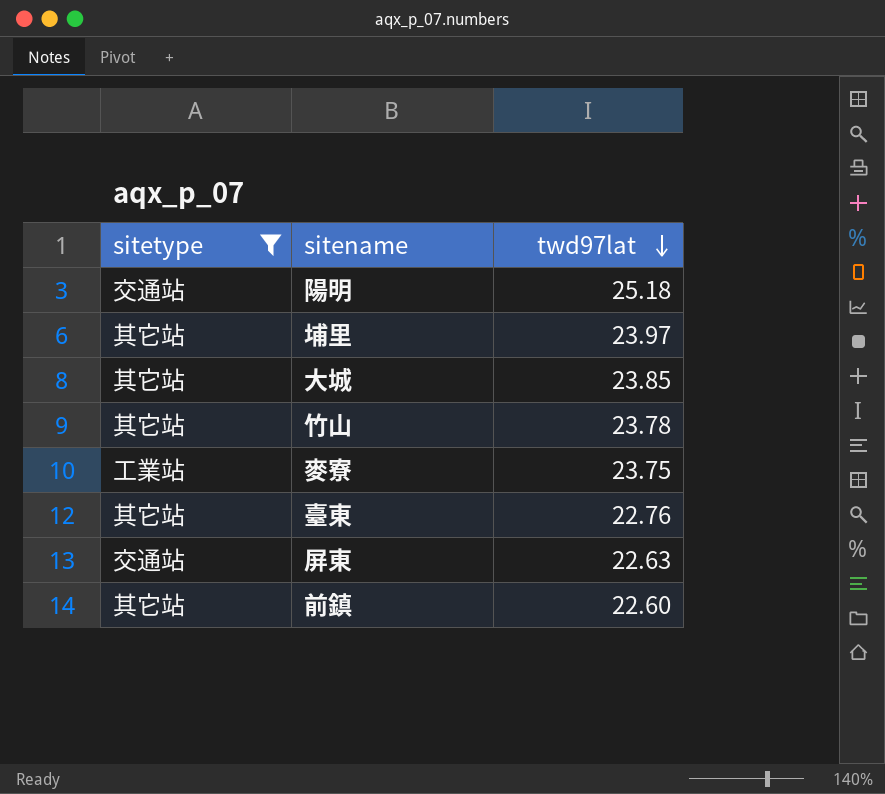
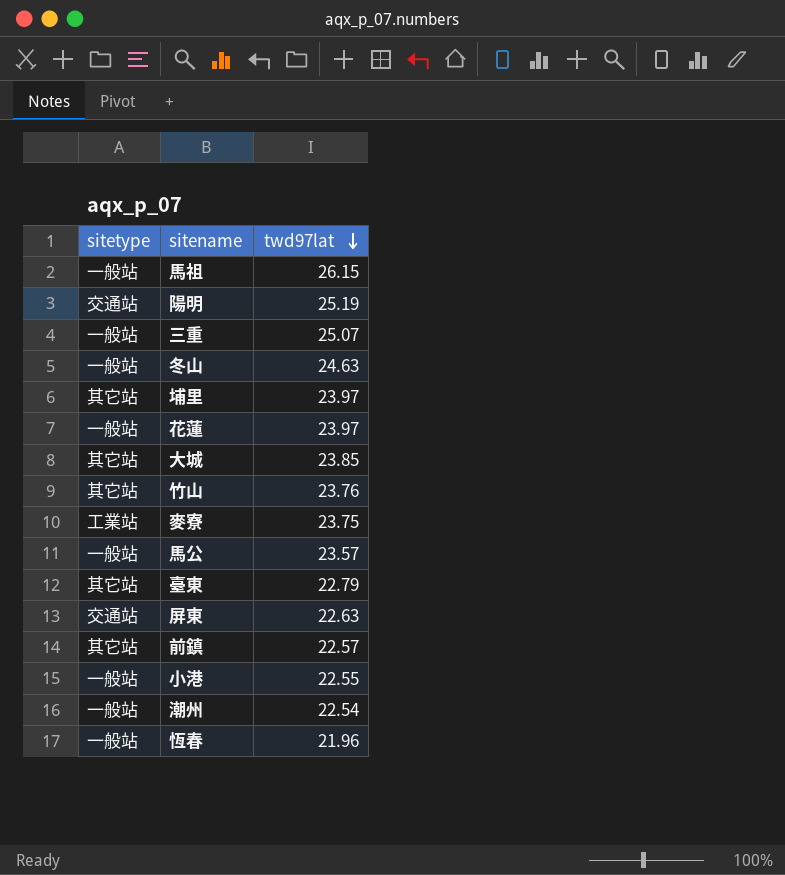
filter: sitetype != 一般站 -> none
陽明 | twd97lat: 25.18 -> 25.19
竹山 | twd97lat: 23.78 -> 23.76
臺東 | twd97lat: 22.76 -> 22.79
前鎮 | twd97lat: 22.60 -> 22.57

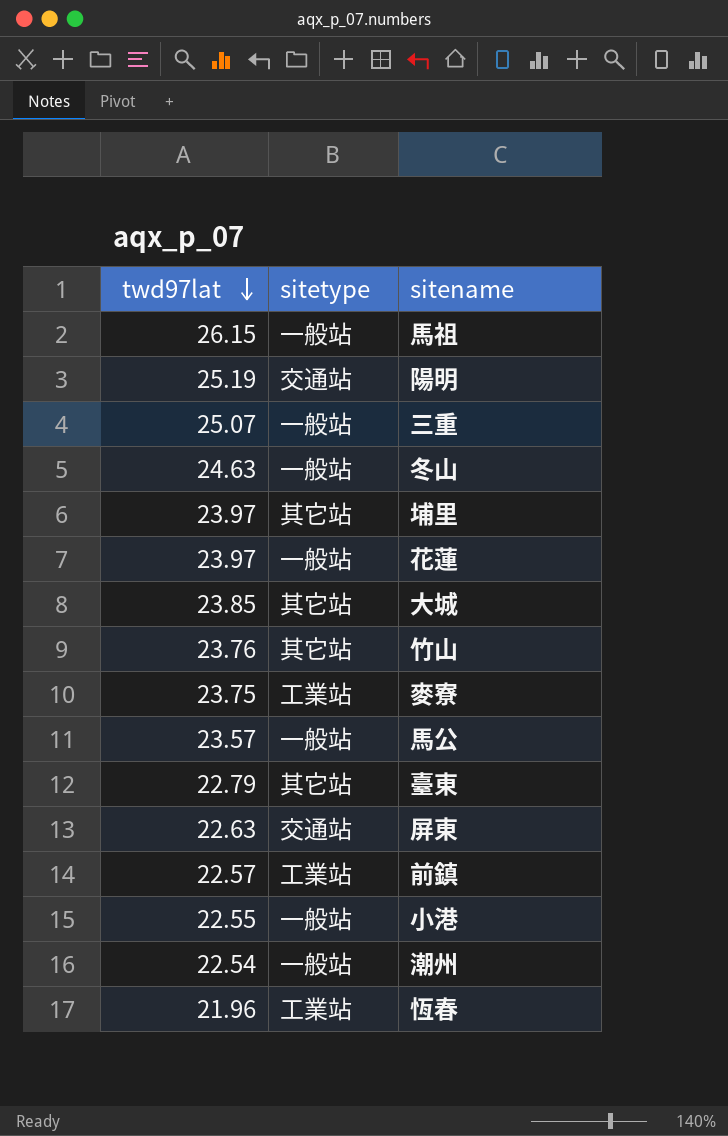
column twd97lat | position: 3 -> 1
前鎮 | sitetype: 其它站 -> 工業站
恆春 | sitetype: 一般站 -> 工業站

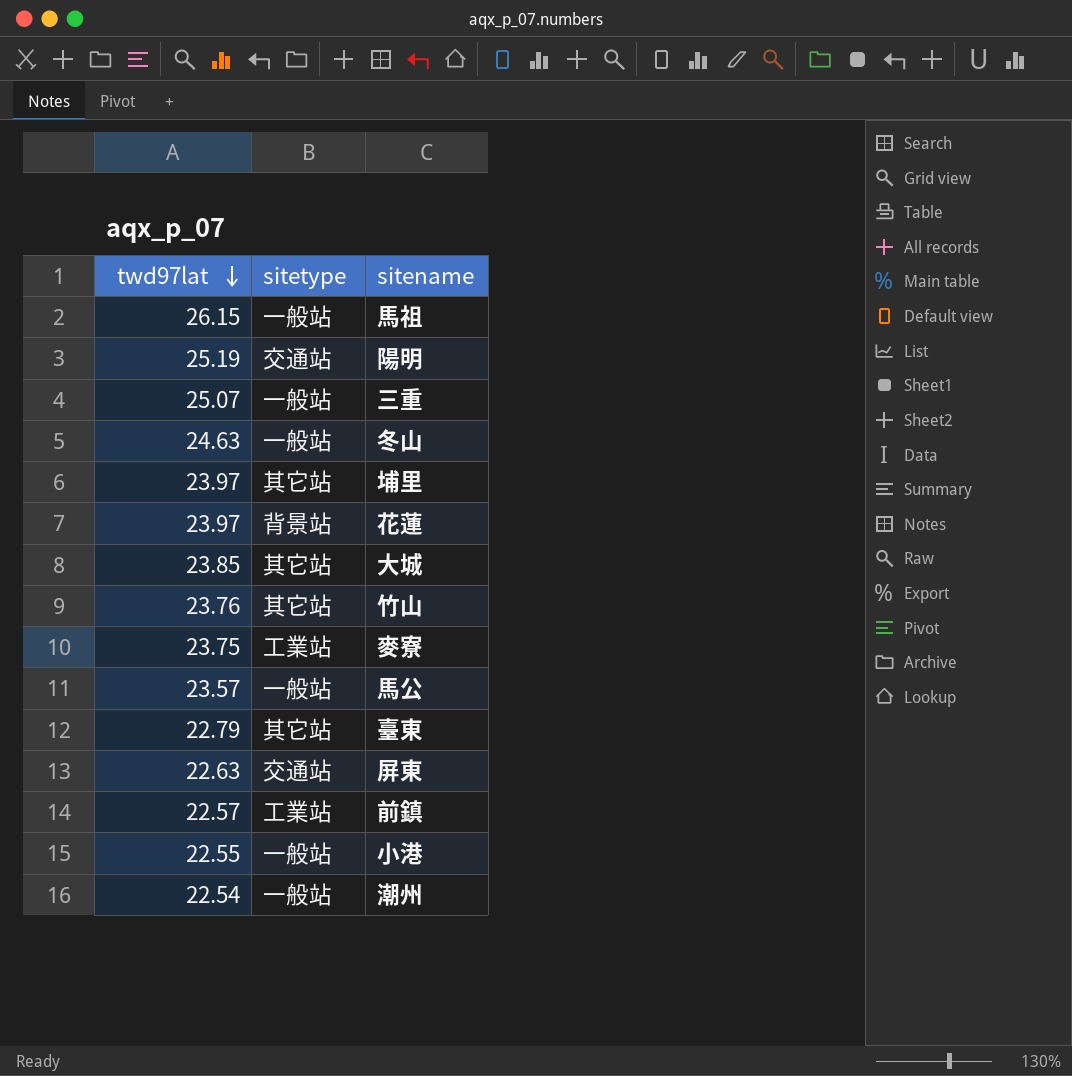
row 恆春: 21.96 | 工業站 -> none
花蓮 | sitetype: 一般站 -> 背景站

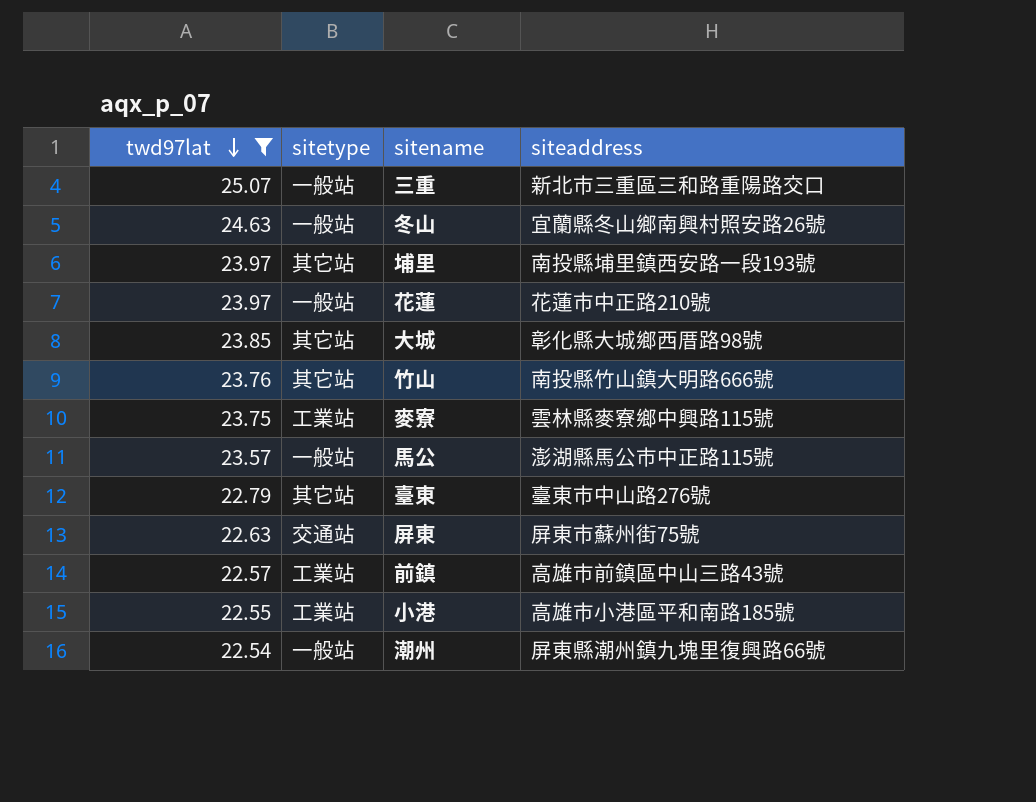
filter: none -> twd97lat <= 25.07
column siteaddress | position: none -> 4
花蓮 | sitetype: 背景站 -> 一般站
小港 | sitetype: 一般站 -> 工業站

